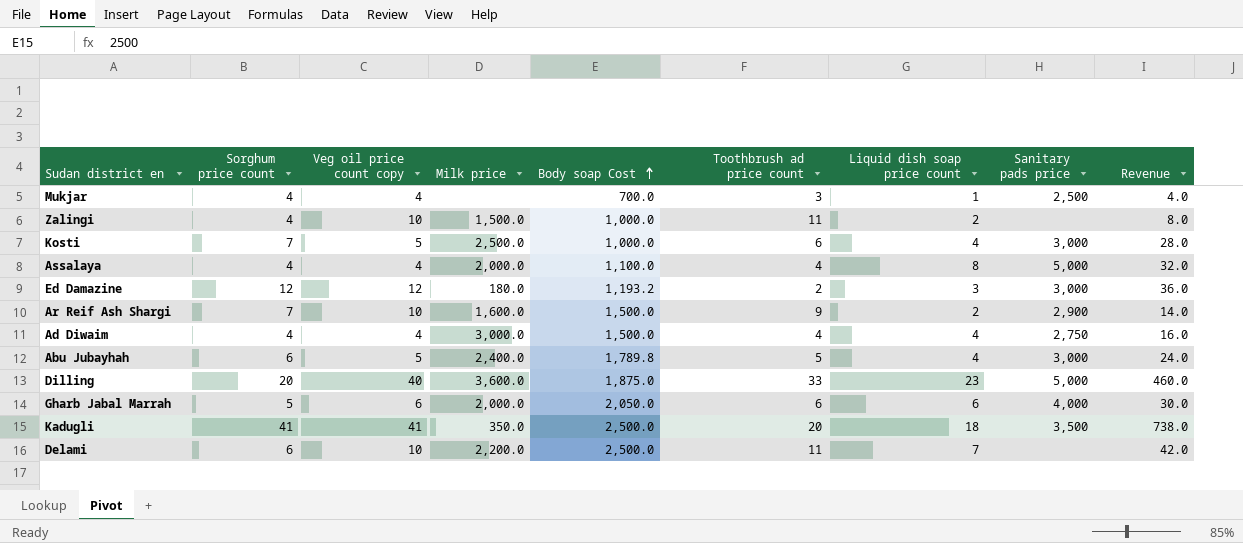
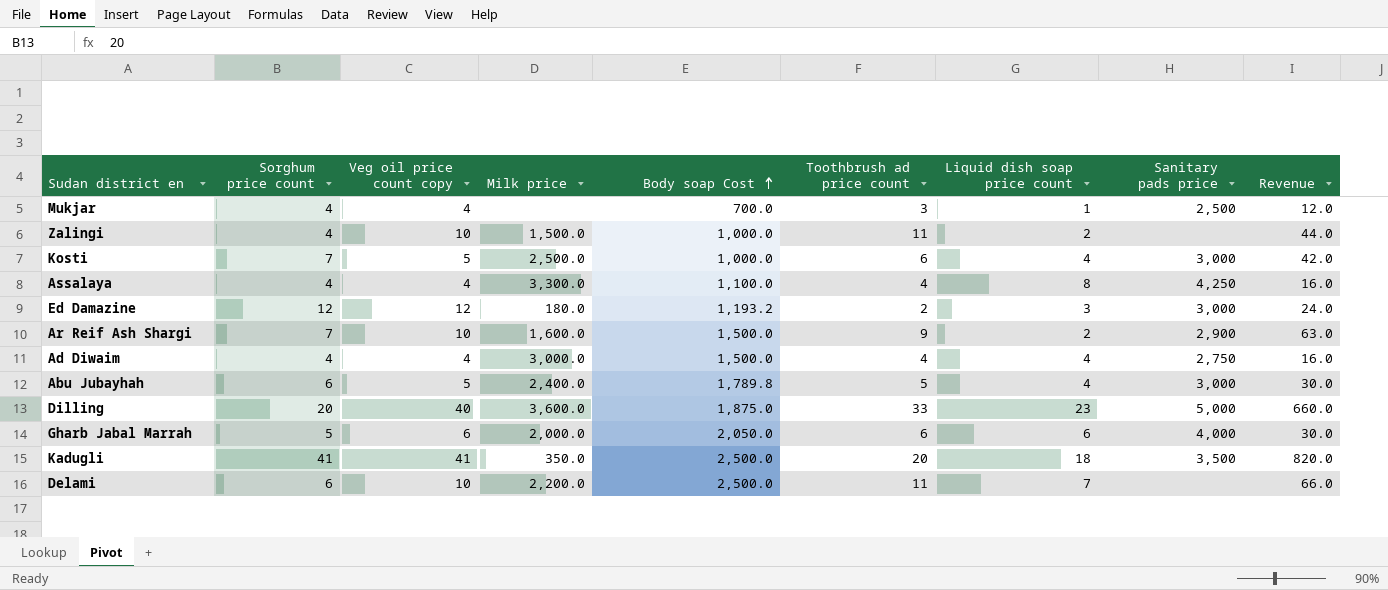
column Revenue | formula: [Sorghum price count] * [Liquid dish soap price count] -> [Sorghum price count] * [Toothbrush ad price count]
Assalaya | Milk price: 2,000.0 -> 3,300.0
Assalaya | Sanitary pads price: 5,000 -> 4,250

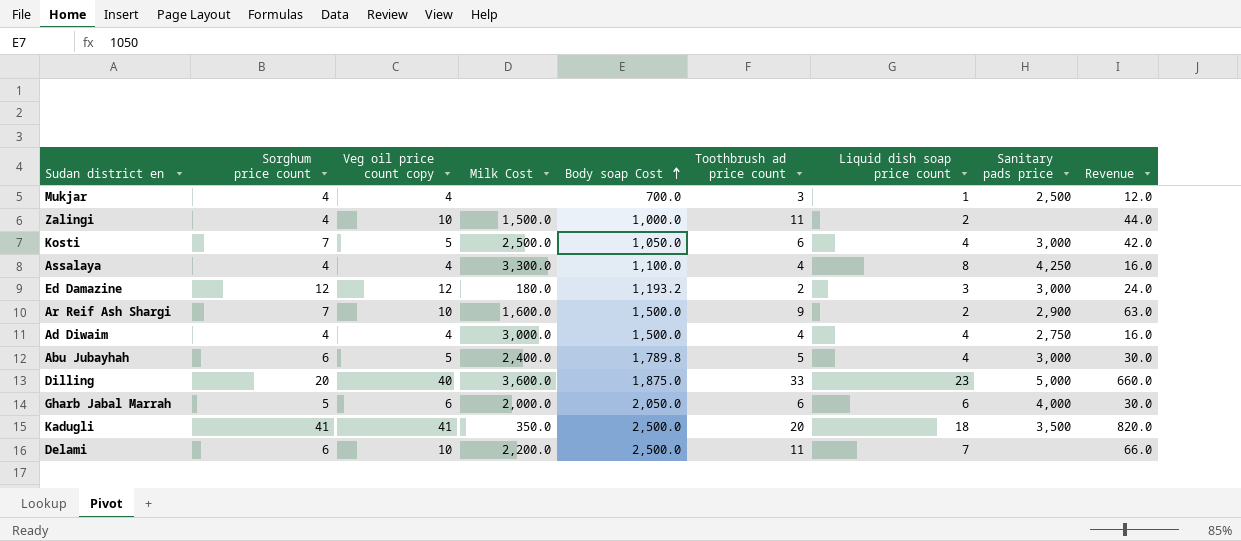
column name: Milk price -> Milk Cost
Kosti | Body soap Cost: 1,000.0 -> 1,050.0

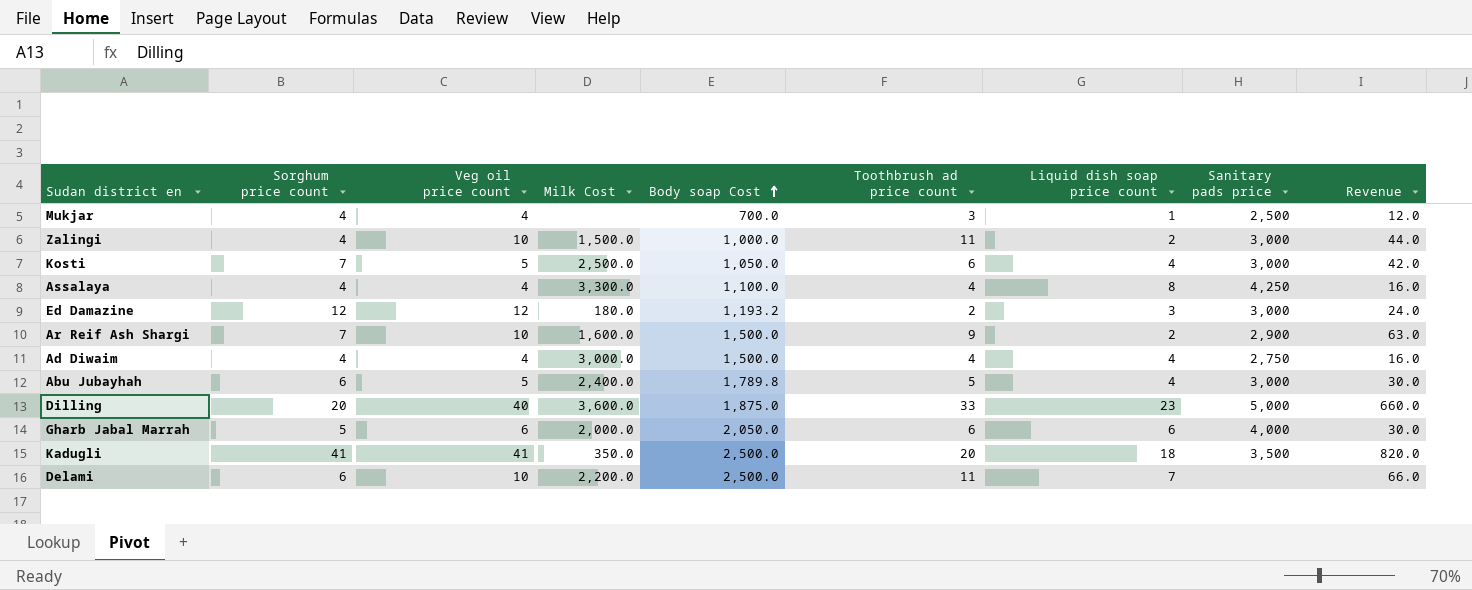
column name: Veg oil price count copy -> Veg oil price count
Zalingi | Sanitary pads price: none -> 3,000

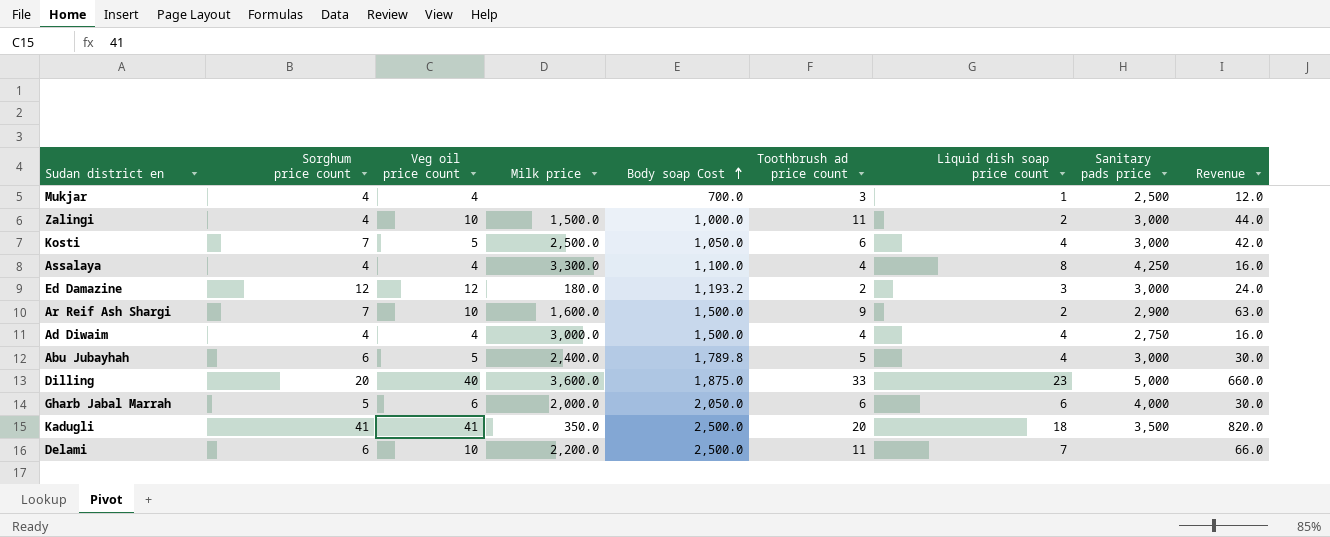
column name: Milk Cost -> Milk price

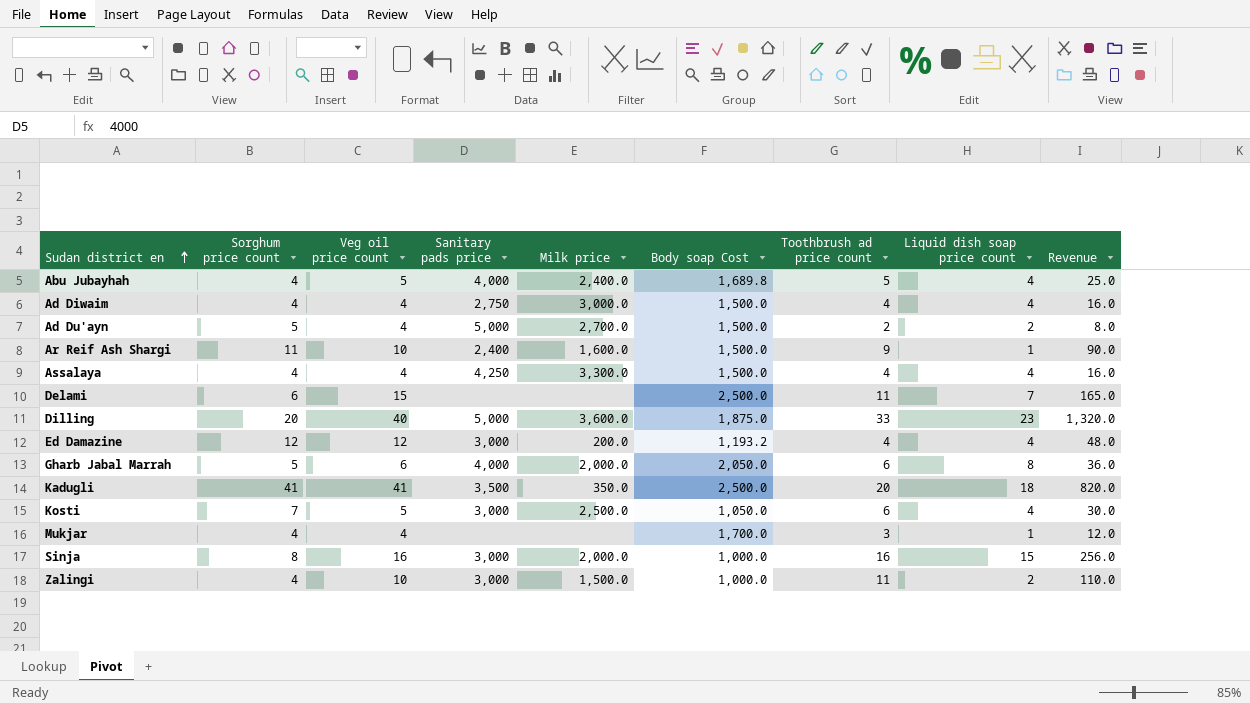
row order: Body soap Cost ascending -> Sudan district en ascending
column Sanitary pads price | position: 8 -> 4
column Revenue | formula: [Sorghum price count] * [Toothbrush ad price count] -> [Veg oil price count] * [Toothbrush ad price count]
Abu Jubayhah | Sorghum price count: 6 -> 4
Abu Jubayhah | Sanitary pads price: 3,000 -> 4,000
Abu Jubayhah | Body soap Cost: 1,789.8 -> 1,689.8
row Ad Du'ayn: none -> 5 | 4 | 5,000 | 2,700.0 | 1,500.0 | 2 | 2 | 8.0
Ar Reif Ash Shargi | Sorghum price count: 7 -> 11
Ar Reif Ash Shargi | Sanitary pads price: 2,900 -> 2,400
Ar Reif Ash Shargi | Liquid dish soap price count: 2 -> 1
Assalaya | Body soap Cost: 1,100.0 -> 1,500.0
Assalaya | Liquid dish soap price count: 8 -> 4
Delami | Veg oil price count: 10 -> 15
Delami | Milk price: 2,200.0 -> none
Ed Damazine | Milk price: 180.0 -> 200.0
Ed Damazine | Toothbrush ad price count: 2 -> 4
Ed Damazine | Liquid dish soap price count: 3 -> 4
Gharb Jabal Marrah | Liquid dish soap price count: 6 -> 8
Mukjar | Sanitary pads price: 2,500 -> none
Mukjar | Body soap Cost: 700.0 -> 1,700.0
row Sinja: none -> 8 | 16 | 3,000 | 2,000.0 | 1,000.0 | 16 | 15 | 256.0

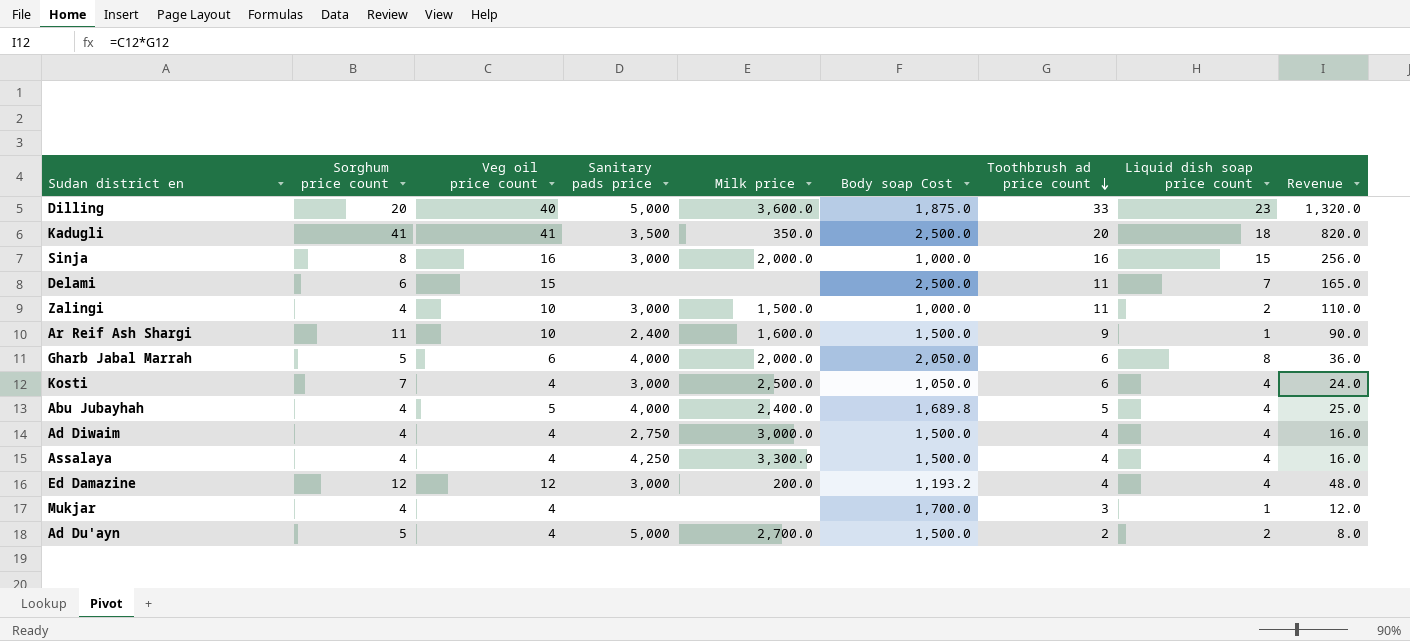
row order: Sudan district en ascending -> Toothbrush ad price count descending
Kosti | Veg oil price count: 5 -> 4
Kosti | Revenue: 30.0 -> 24.0

